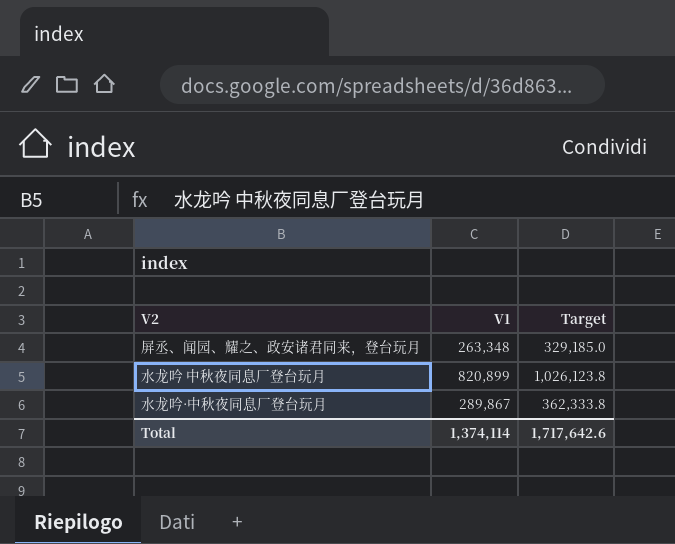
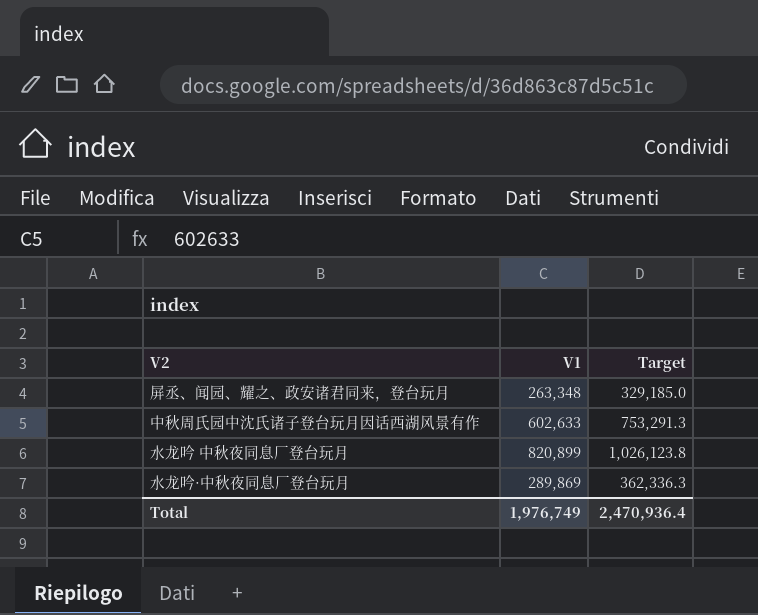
row 中秋周氏园中沈氏诸子登台玩月因话西湖风景有作: none -> 602,633 | 753,291.3
水龙吟·中秋夜同息厂登台玩月 | V1: 289,867 -> 289,869
水龙吟·中秋夜同息厂登台玩月 | Target: 362,333.8 -> 362,336.3
Total | V1: 1,374,114 -> 1,976,749
Total | Target: 1,717,642.6 -> 2,470,936.4

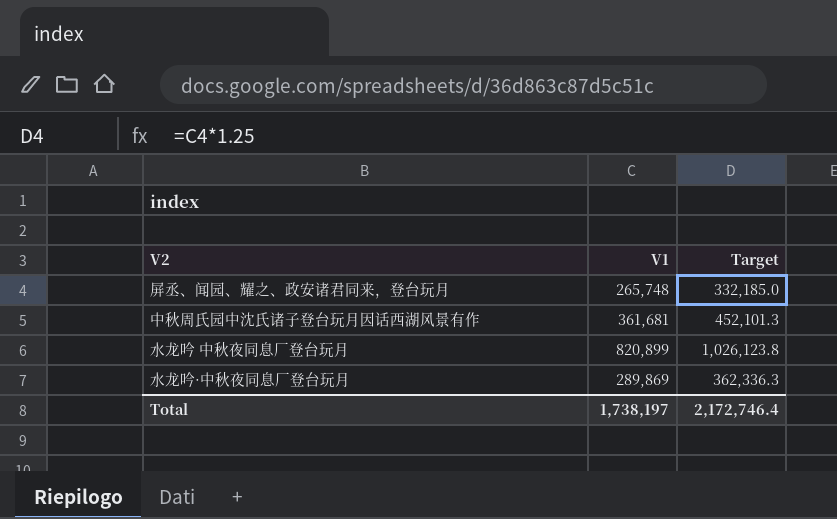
屏丞、闻园、耀之、政安诸君同来，登台玩月 | V1: 263,348 -> 265,748
屏丞、闻园、耀之、政安诸君同来，登台玩月 | Target: 329,185.0 -> 332,185.0
中秋周氏园中沈氏诸子登台玩月因话西湖风景有作 | V1: 602,633 -> 361,681
中秋周氏园中沈氏诸子登台玩月因话西湖风景有作 | Target: 753,291.3 -> 452,101.3
Total | V1: 1,976,749 -> 1,738,197
Total | Target: 2,470,936.4 -> 2,172,746.4

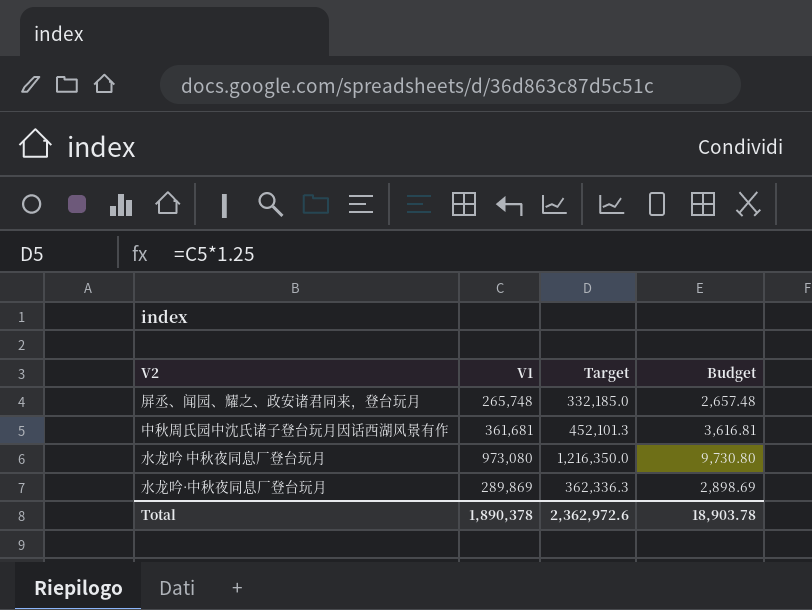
column Budget | formula: none -> [V1] * 0.01
水龙吟 中秋夜同息厂登台玩月 | V1: 820,899 -> 973,080
水龙吟 中秋夜同息厂登台玩月 | Target: 1,026,123.8 -> 1,216,350.0
Total | V1: 1,738,197 -> 1,890,378
Total | Target: 2,172,746.4 -> 2,362,972.6

